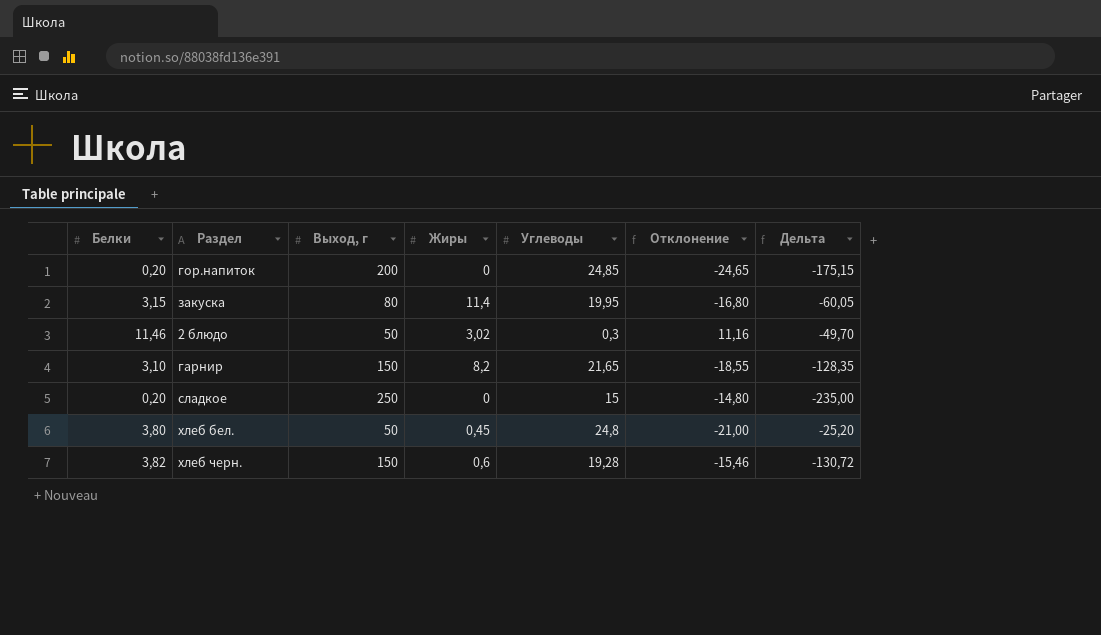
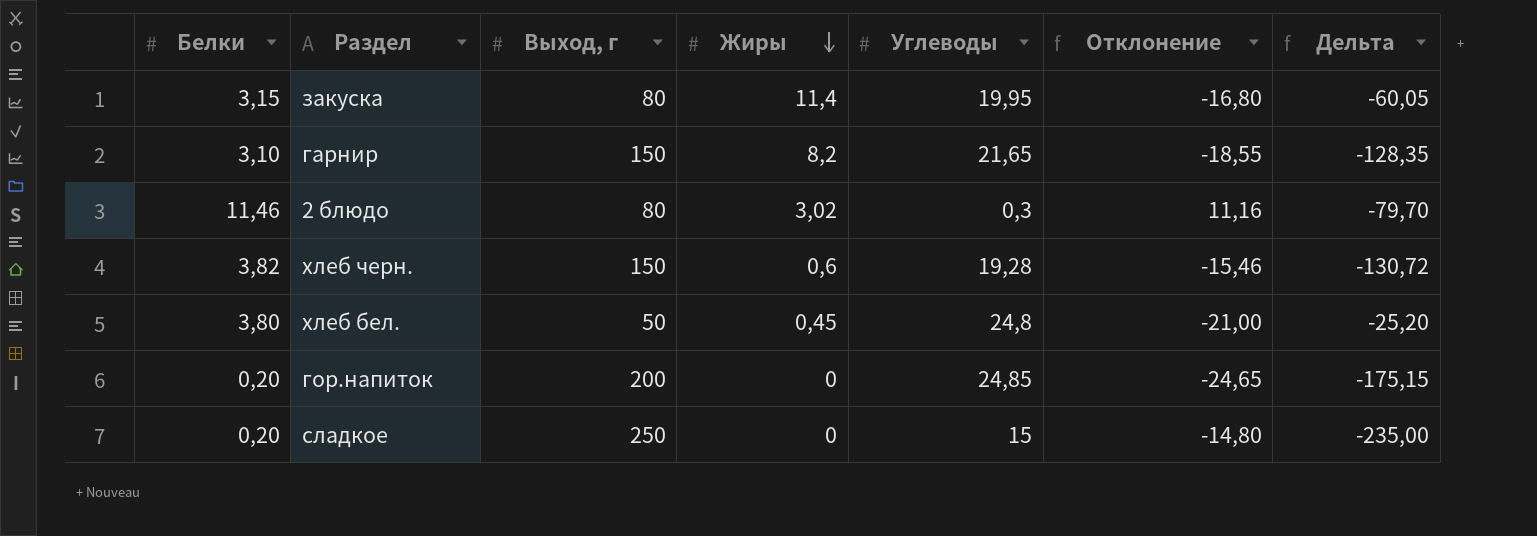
row order: none -> Жиры descending
2 блюдо | Выход, г: 50 -> 80
2 блюдо | Дельта: -49,70 -> -79,70

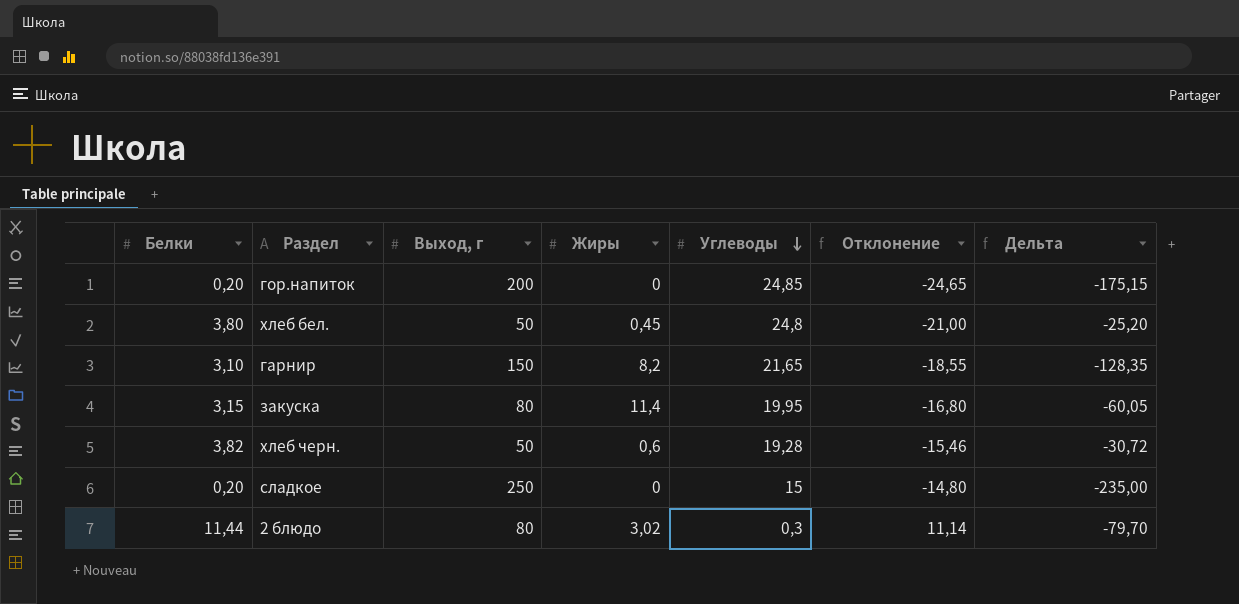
row order: Жиры descending -> Углеводы descending
хлеб черн. | Выход, г: 150 -> 50
хлеб черн. | Дельта: -130,72 -> -30,72
2 блюдо | Белки: 11,46 -> 11,44
2 блюдо | Отклонение: 11,16 -> 11,14

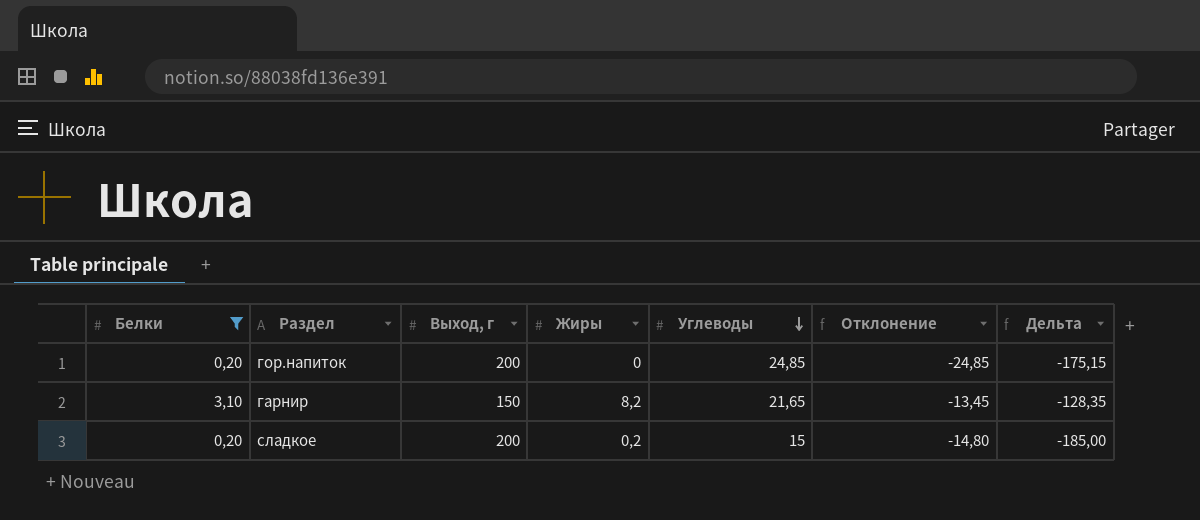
filter: none -> Белки <= 3,10
column Отклонение | formula: [Белки] - [Углеводы] -> [Жиры] - [Углеводы]
сладкое | Выход, г: 250 -> 200
сладкое | Жиры: 0 -> 0,2
сладкое | Дельта: -235,00 -> -185,00

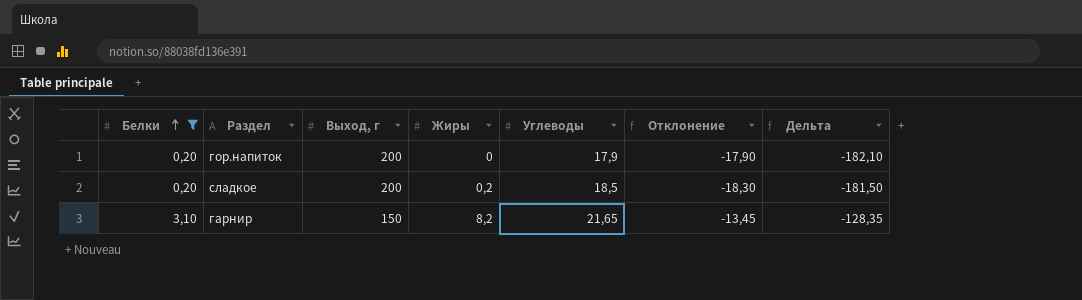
row order: Углеводы descending -> Белки ascending
гор.напиток | Углеводы: 24,85 -> 17,9
гор.напиток | Отклонение: -24,85 -> -17,90
гор.напиток | Дельта: -175,15 -> -182,10
сладкое | Углеводы: 15 -> 18,5
сладкое | Отклонение: -14,80 -> -18,30
сладкое | Дельта: -185,00 -> -181,50

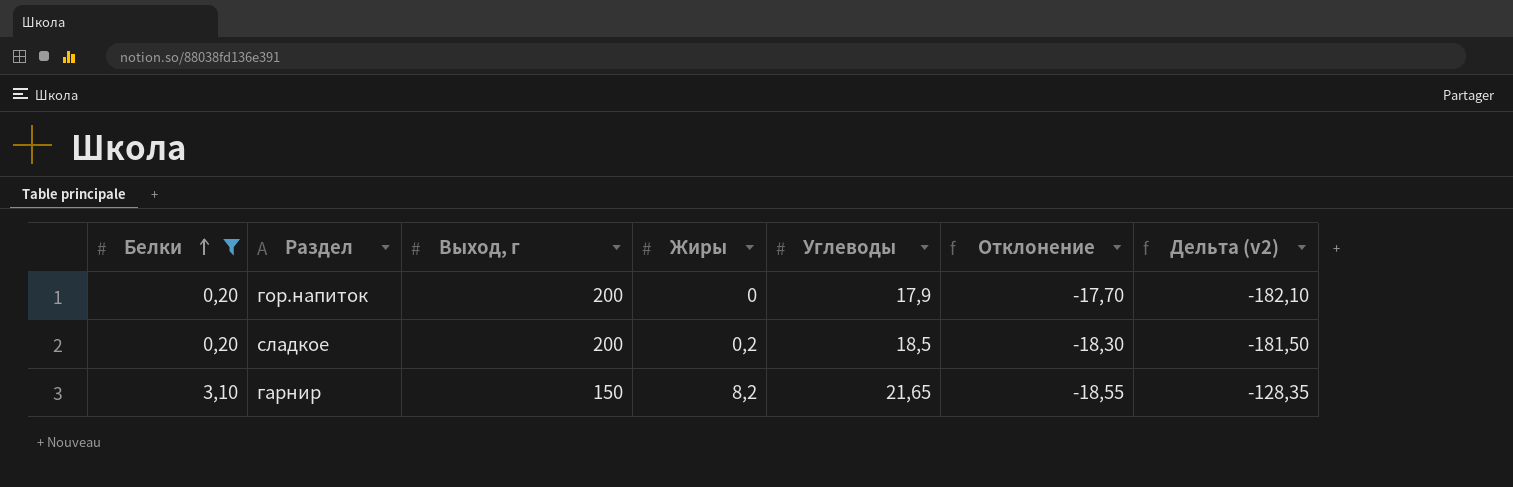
column Отклонение | formula: [Жиры] - [Углеводы] -> [Белки] - [Углеводы]
column name: Дельта -> Дельта (v2)

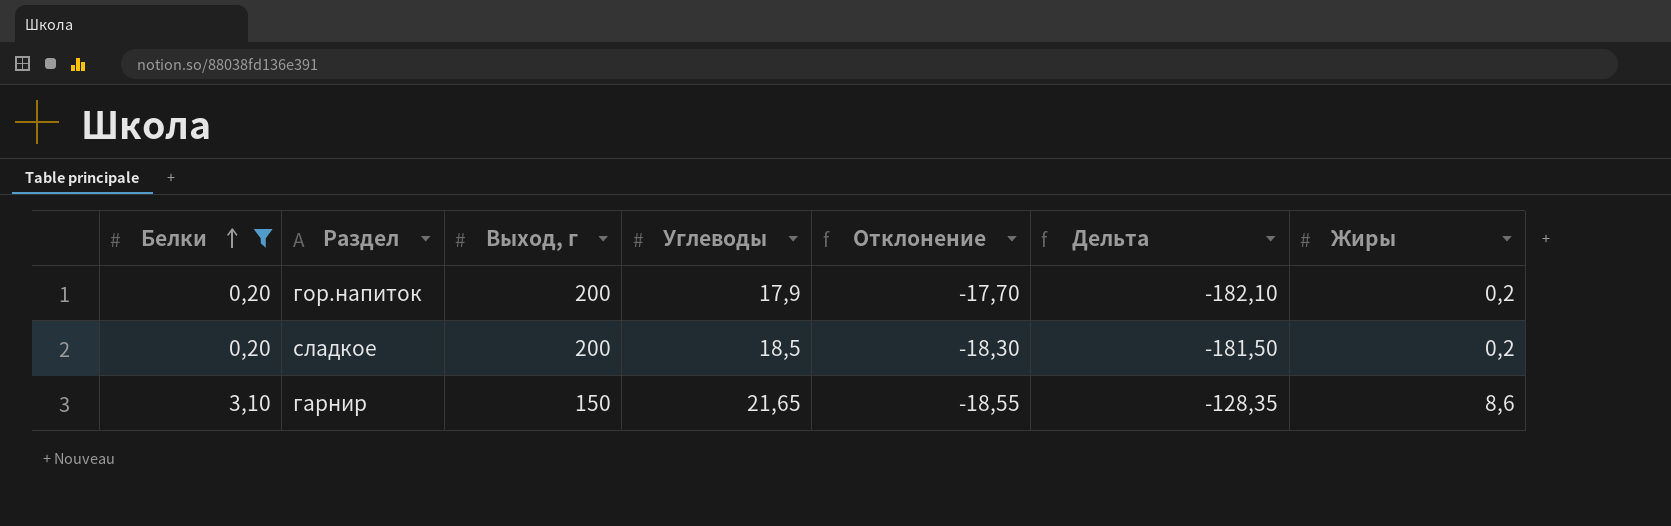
column name: Дельта (v2) -> Дельта
column Жиры | position: 4 -> 7
гор.напиток | Жиры: 0 -> 0,2
гарнир | Жиры: 8,2 -> 8,6

